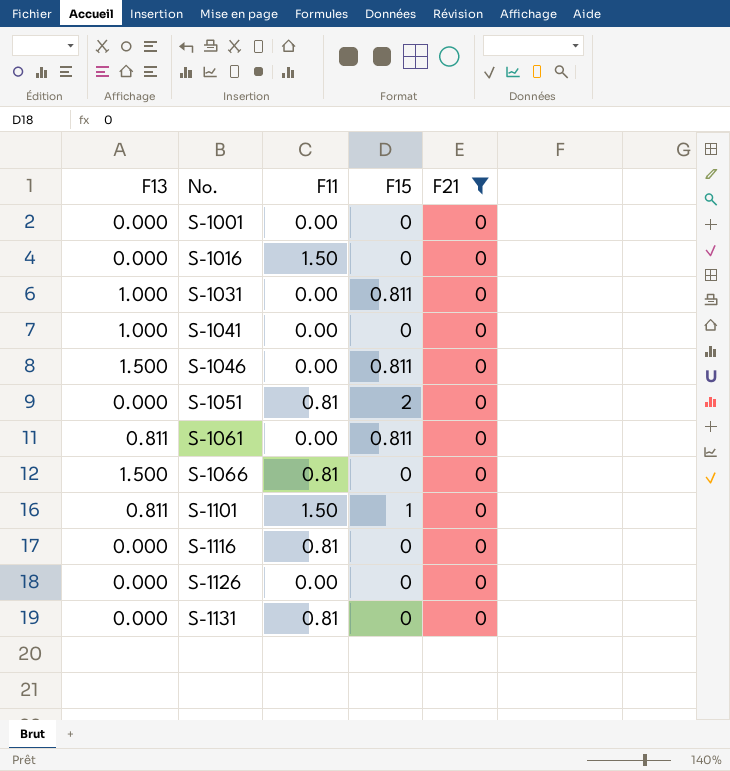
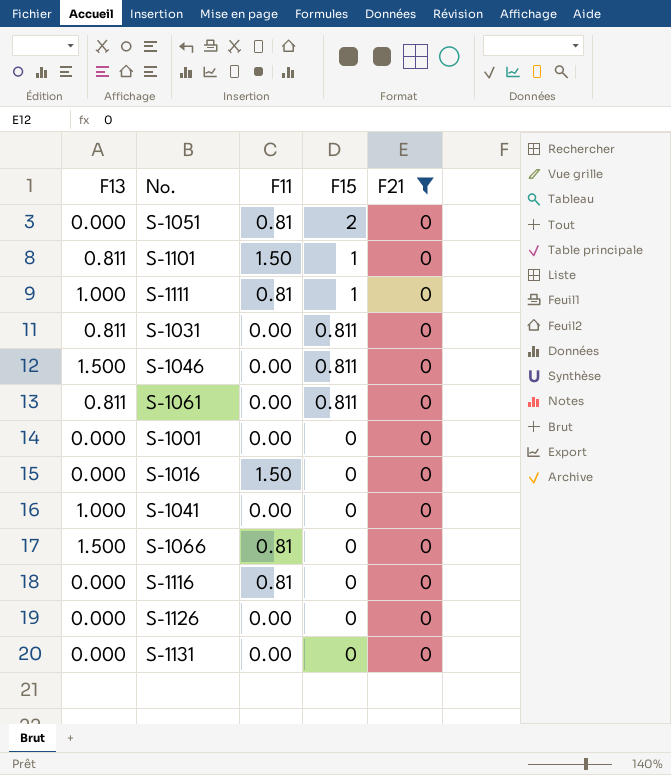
row order: No. ascending -> F15 descending
row S-1111: none -> 1.000 | 0.81 | 1 | 0
S-1031 | F13: 1.000 -> 0.811
S-1131 | F11: 0.81 -> 0.00

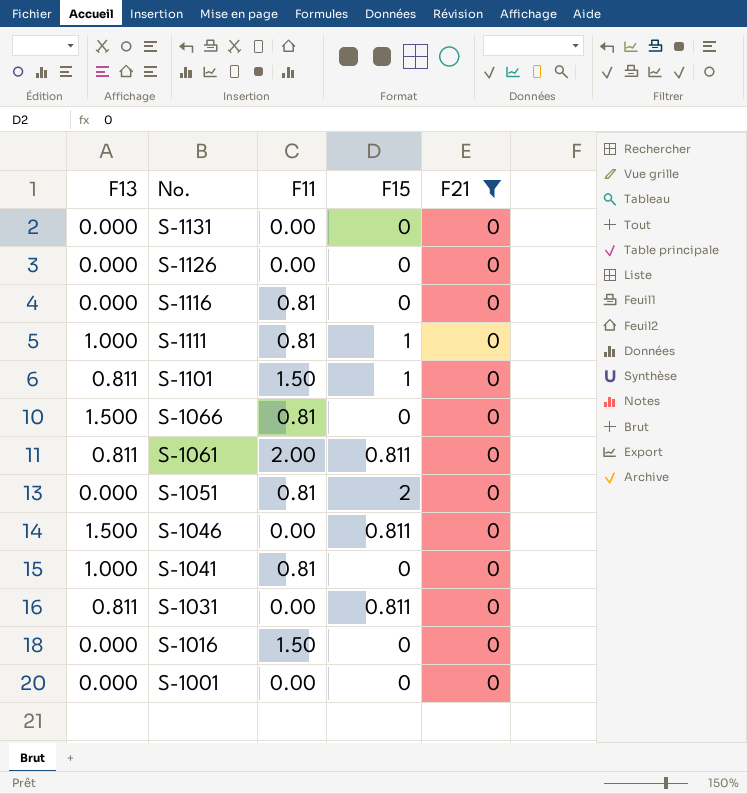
row order: F15 descending -> No. descending
S-1061 | F11: 0.00 -> 2.00
S-1041 | F11: 0.00 -> 0.81

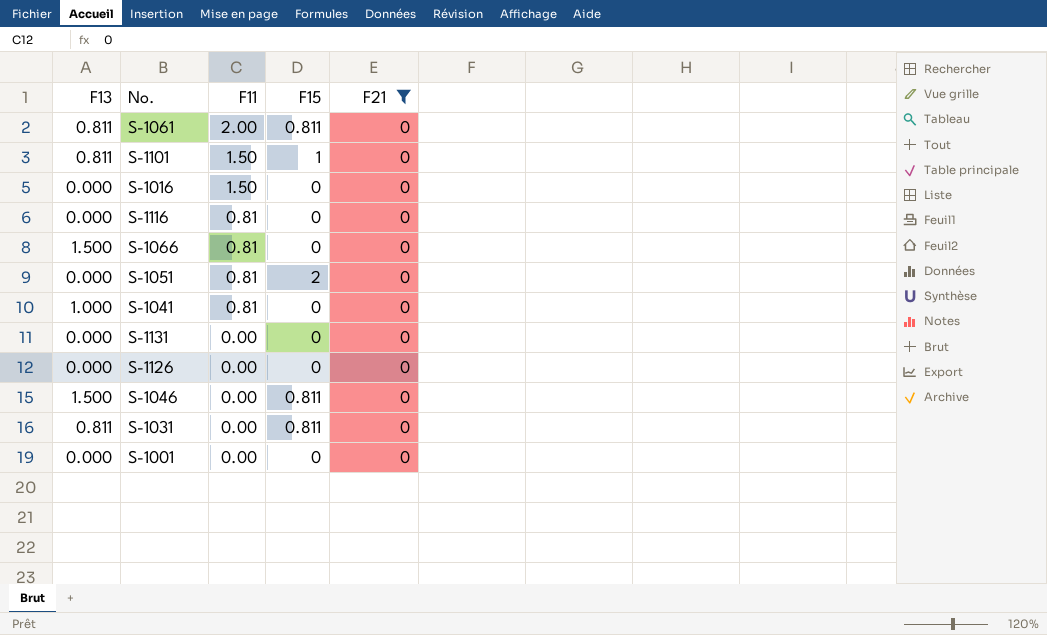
row order: No. descending -> F11 descending
row S-1111: 1.000 | 0.81 | 1 | 0 -> none

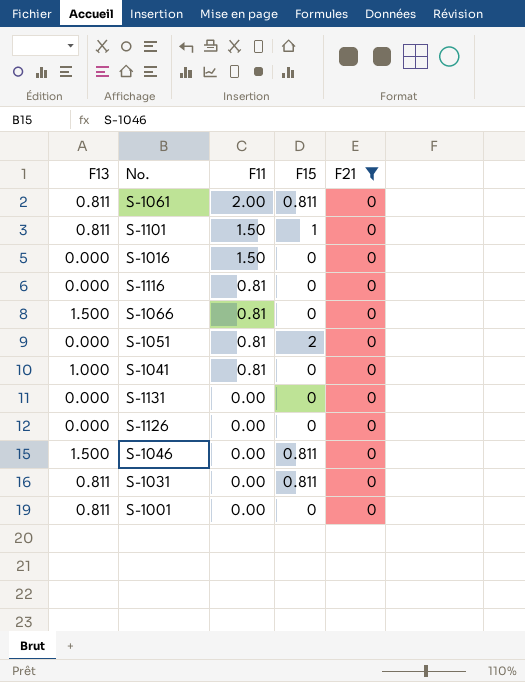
S-1001 | F13: 0.000 -> 0.811

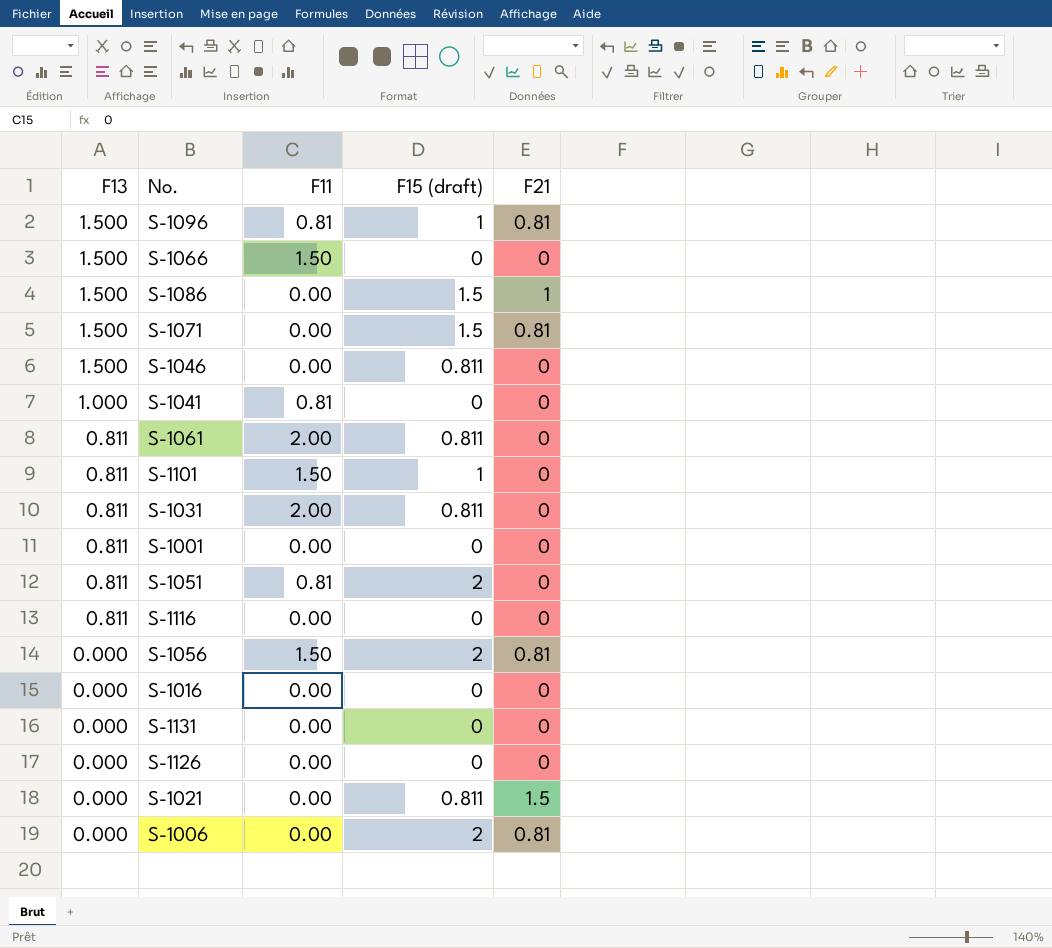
filter: F21 = 0 -> none
row order: F11 descending -> F13 descending
column name: F15 -> F15 (draft)
S-1066 | F11: 0.81 -> 1.50
S-1031 | F11: 0.00 -> 2.00
S-1051 | F13: 0.000 -> 0.811
S-1116 | F13: 0.000 -> 0.811
S-1116 | F11: 0.81 -> 0.00
S-1016 | F11: 1.50 -> 0.00

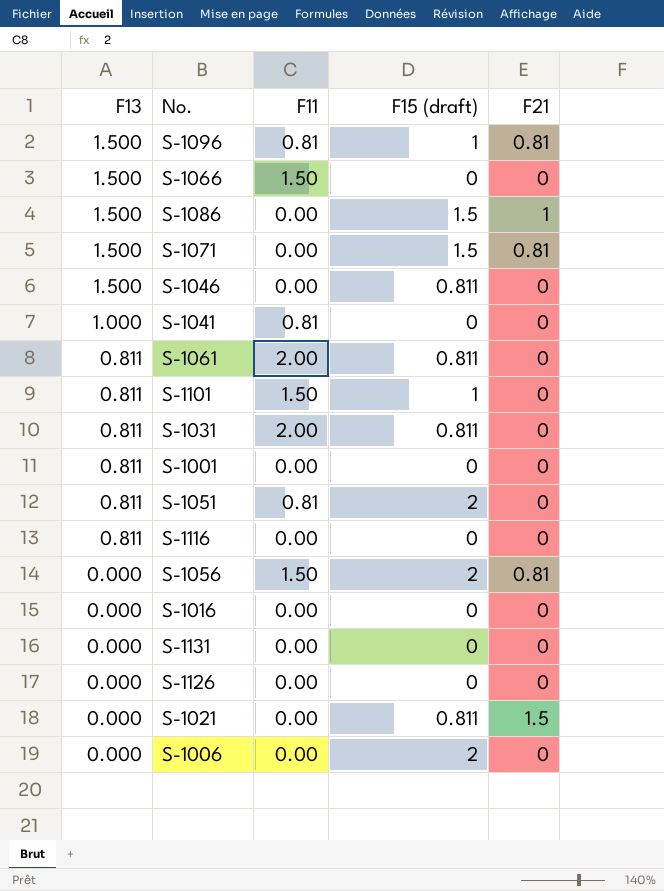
S-1006 | F21: 0.81 -> 0

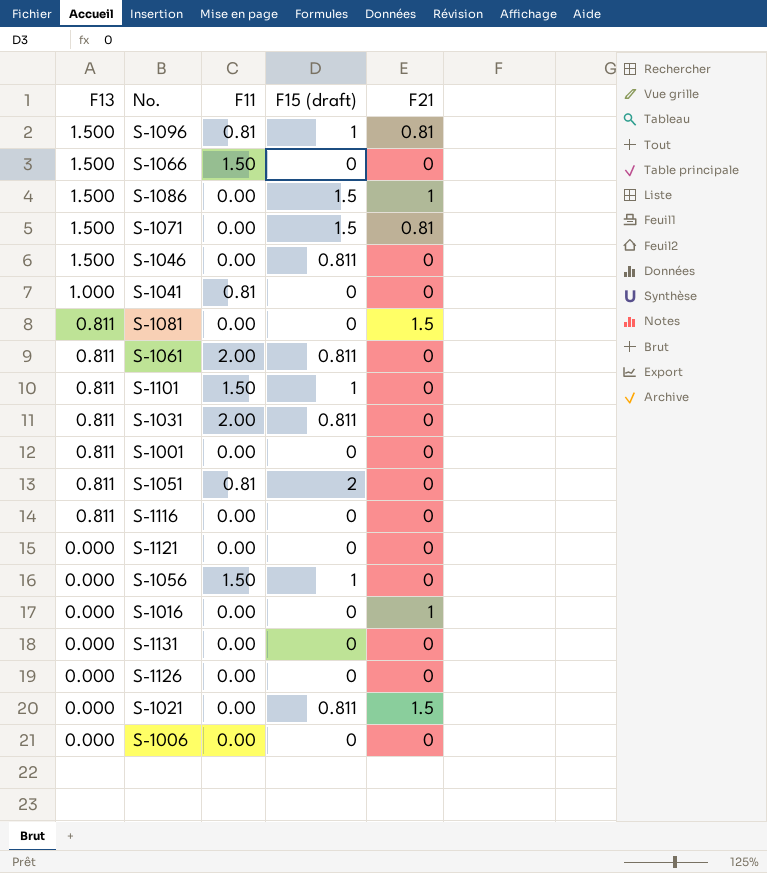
row S-1081: none -> 0.811 | 0.00 | 0 | 1.5
row S-1121: none -> 0.000 | 0.00 | 0 | 0
S-1056 | F15 (draft): 2 -> 1
S-1056 | F21: 0.81 -> 0
S-1016 | F21: 0 -> 1
S-1006 | F15 (draft): 2 -> 0

